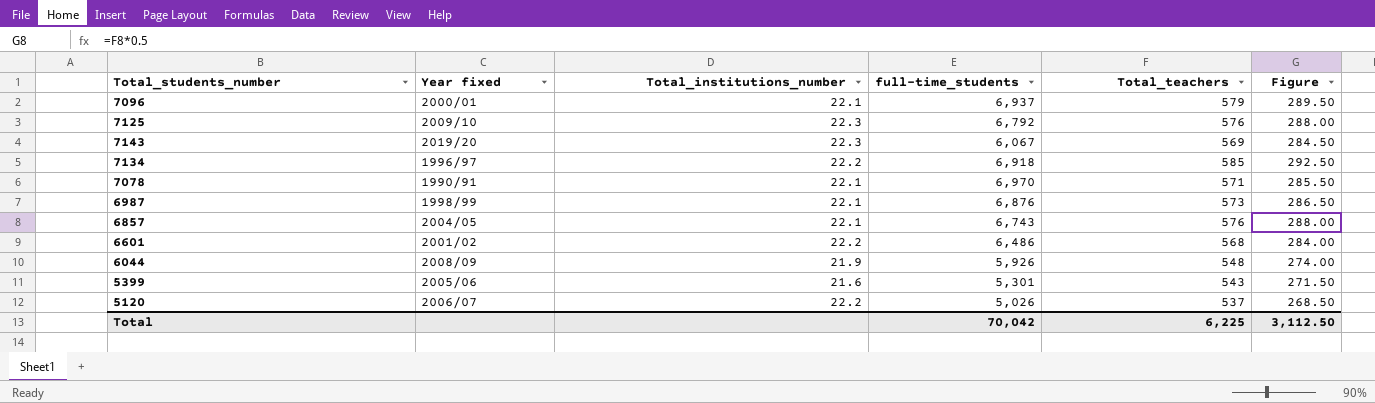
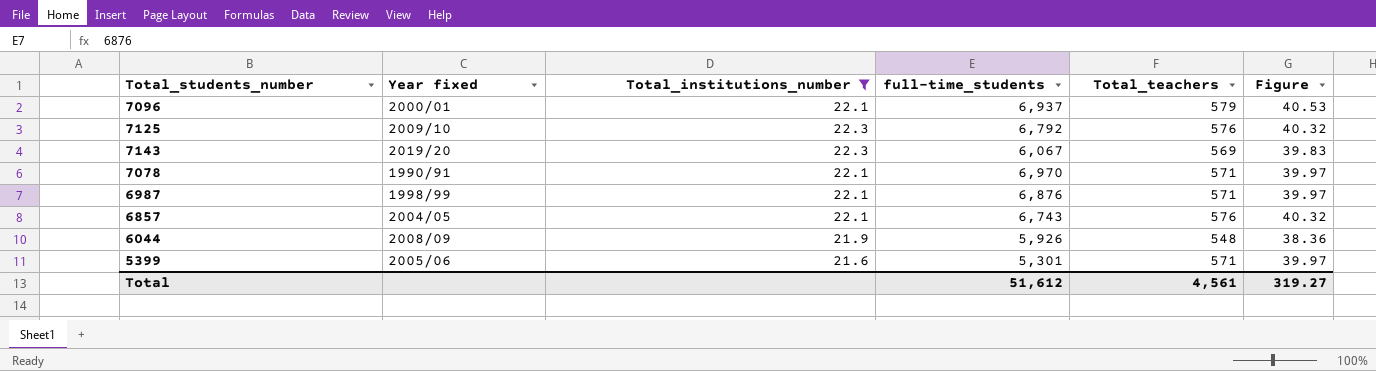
filter: none -> Total_institutions_number != 22.2
column Figure | formula: [Total_teachers] * 0.5 -> [Total_teachers] * 0.07
6987 | Total_teachers: 573 -> 571
5399 | Total_teachers: 543 -> 571
Total | full-time_students: 70,042 -> 51,612
Total | Total_teachers: 6,225 -> 4,561
Total | Figure: 3,112.50 -> 319.27

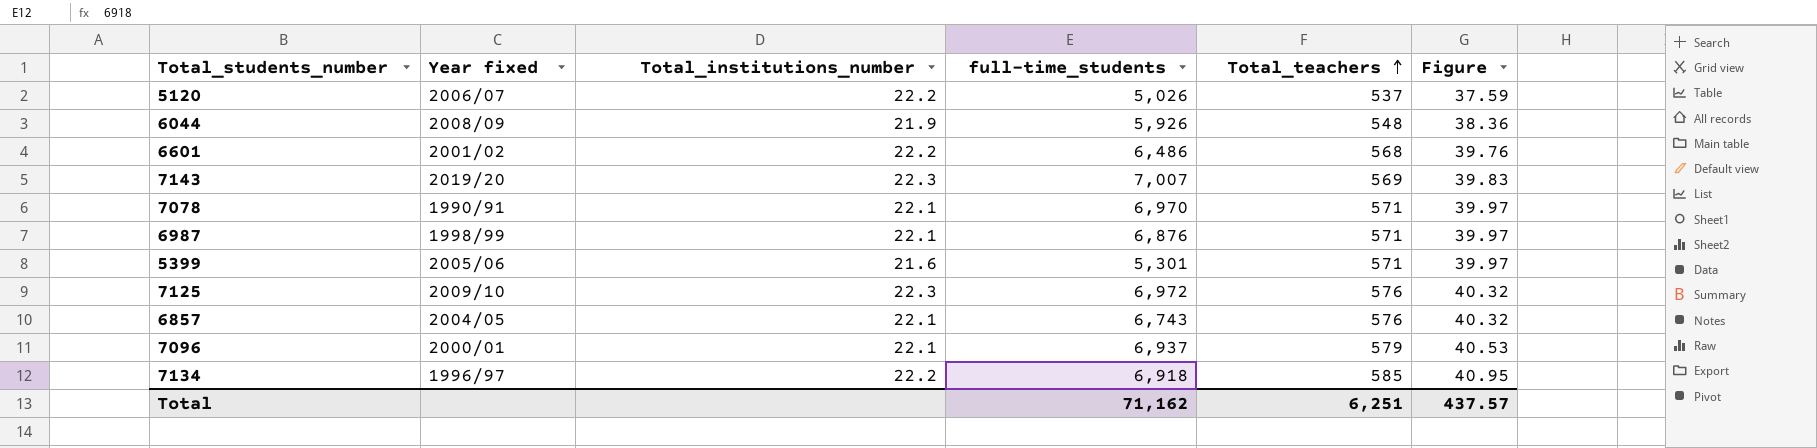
filter: Total_institutions_number != 22.2 -> none
row order: none -> Total_teachers ascending
7143 | full-time_students: 6,067 -> 7,007
7125 | full-time_students: 6,792 -> 6,972
Total | full-time_students: 51,612 -> 71,162
Total | Total_teachers: 4,561 -> 6,251
Total | Figure: 319.27 -> 437.57

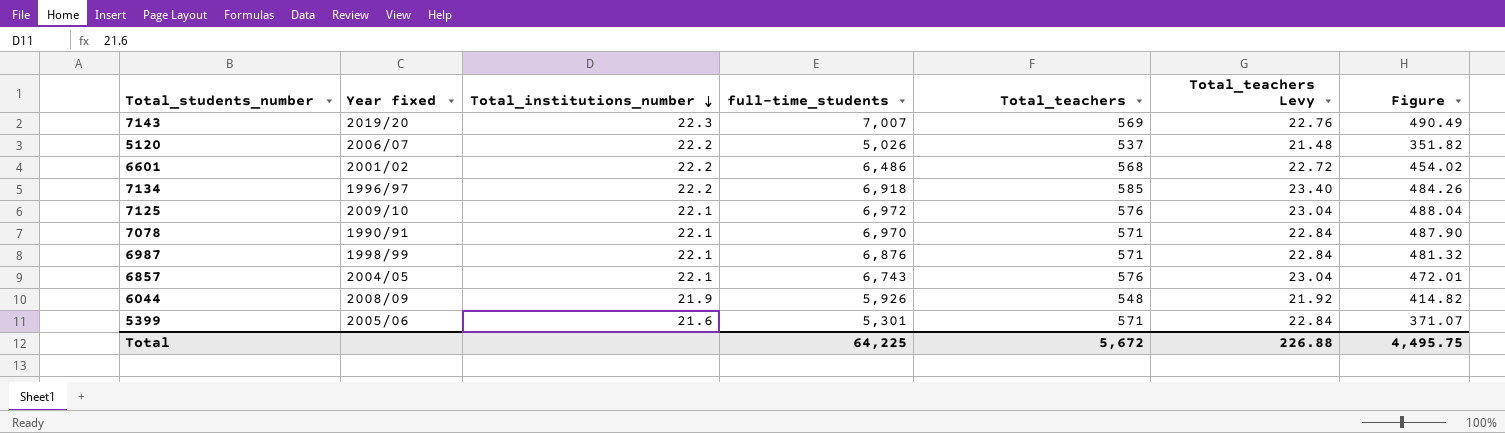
row order: Total_teachers ascending -> Total_institutions_number descending
column Total_teachers Levy | formula: none -> [Total_teachers] * 0.04
column Figure | formula: [Total_teachers] * 0.07 -> [full-time_students] * 0.07
row 7096: 2000/01 | 22.1 | 6,937 | 579 | 40.53 -> none
7125 | Total_institutions_number: 22.3 -> 22.1
Total | full-time_students: 71,162 -> 64,225
Total | Total_teachers: 6,251 -> 5,672
Total | Figure: 437.57 -> 4,495.75

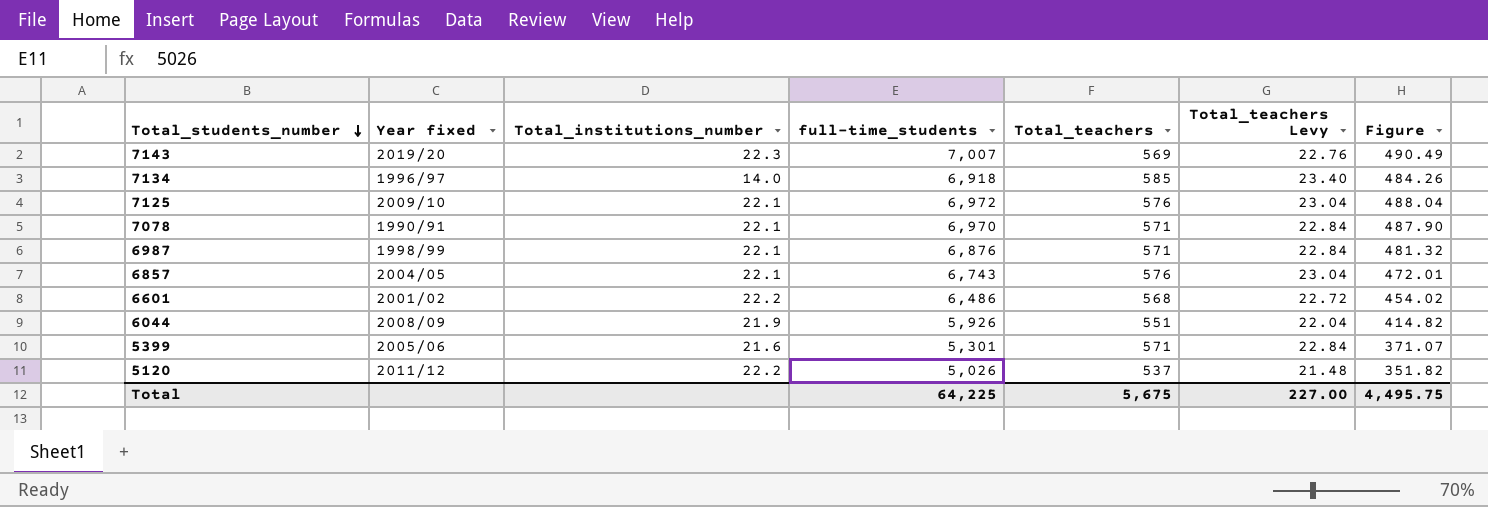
row order: Total_institutions_number descending -> Total_students_number descending
7134 | Total_institutions_number: 22.2 -> 14.0
6044 | Total_teachers: 548 -> 551
6044 | Total_teachers Levy: 21.92 -> 22.04
5120 | Year fixed: 2006/07 -> 2011/12
Total | Total_teachers: 5,672 -> 5,675
Total | Total_teachers Levy: 226.88 -> 227.00

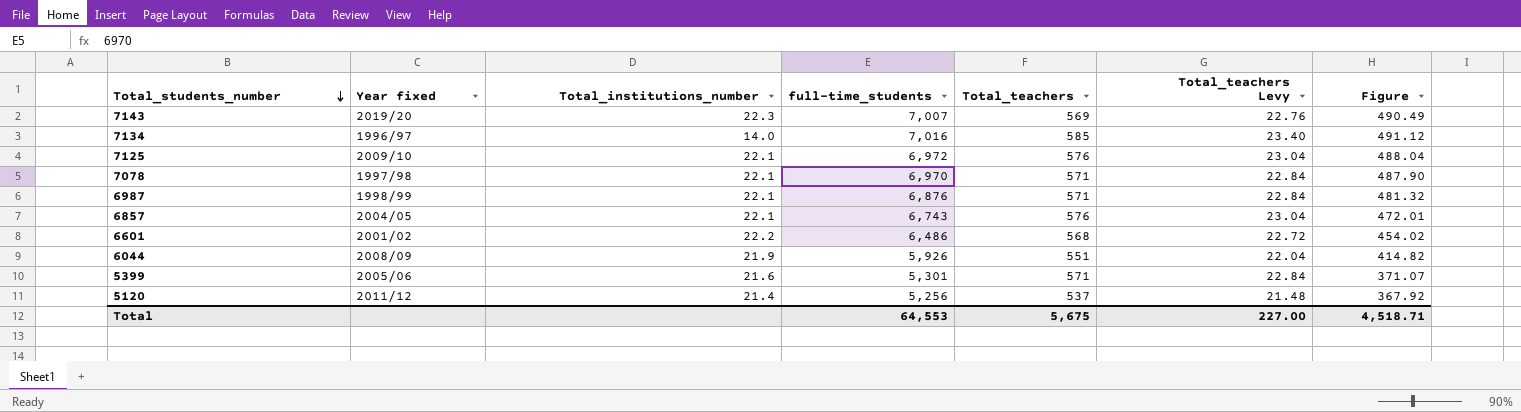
7134 | full-time_students: 6,918 -> 7,016
7134 | Figure: 484.26 -> 491.12
7078 | Year fixed: 1990/91 -> 1997/98
5120 | Total_institutions_number: 22.2 -> 21.4
5120 | full-time_students: 5,026 -> 5,256
5120 | Figure: 351.82 -> 367.92
Total | full-time_students: 64,225 -> 64,553
Total | Figure: 4,495.75 -> 4,518.71

